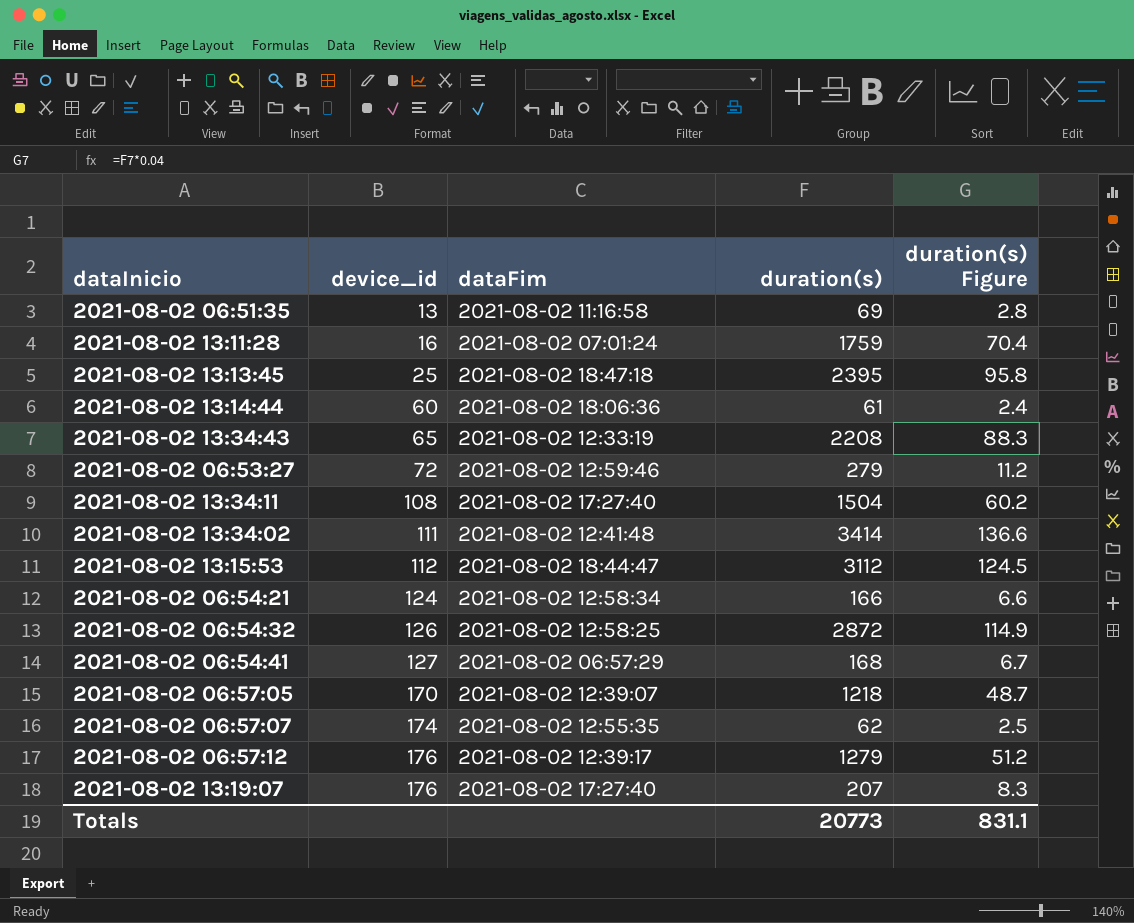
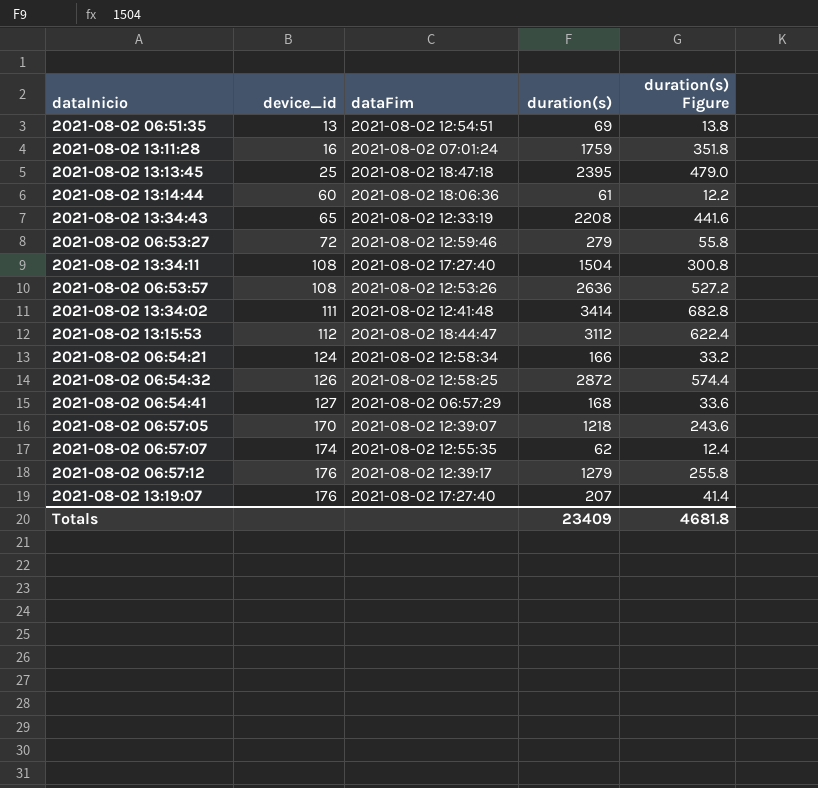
column duration(s) Figure | formula: [duration(s)] * 0.04 -> [duration(s)] * 0.2
2021-08-02 06:51:35 | dataFim: 2021-08-02 11:16:58 -> 2021-08-02 12:54:51
row 2021-08-02 06:53:57: none -> 108 | 2021-08-02 12:53:26 | 2636 | 527.2
Totals | duration(s): 20773 -> 23409
Totals | duration(s) Figure: 831.1 -> 4681.8

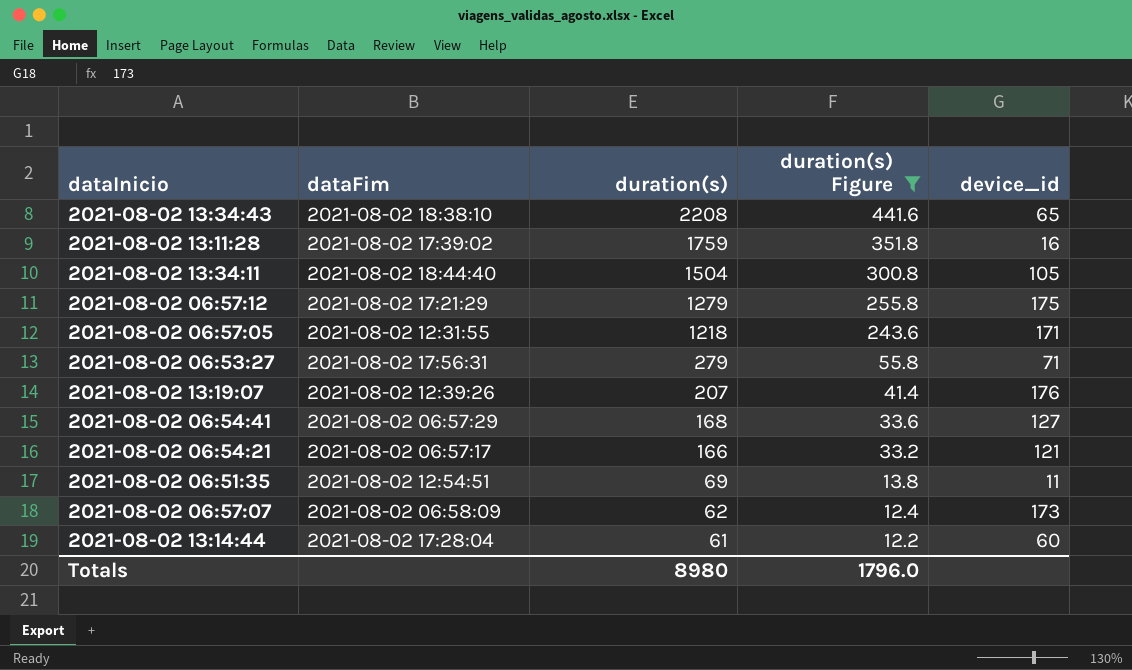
filter: none -> duration(s) Figure <= 441.6
row order: device_id ascending -> duration(s) descending
column device_id | position: 2 -> 5
2021-08-02 13:34:43 | dataFim: 2021-08-02 12:33:19 -> 2021-08-02 18:38:10
2021-08-02 13:11:28 | dataFim: 2021-08-02 07:01:24 -> 2021-08-02 17:39:02
2021-08-02 13:34:11 | dataFim: 2021-08-02 17:27:40 -> 2021-08-02 18:44:40
2021-08-02 13:34:11 | device_id: 108 -> 105
2021-08-02 06:57:12 | dataFim: 2021-08-02 12:39:17 -> 2021-08-02 17:21:29
2021-08-02 06:57:12 | device_id: 176 -> 175
2021-08-02 06:57:05 | dataFim: 2021-08-02 12:39:07 -> 2021-08-02 12:31:55
2021-08-02 06:57:05 | device_id: 170 -> 171
2021-08-02 06:53:27 | dataFim: 2021-08-02 12:59:46 -> 2021-08-02 17:56:31
2021-08-02 06:53:27 | device_id: 72 -> 71
2021-08-02 13:19:07 | dataFim: 2021-08-02 17:27:40 -> 2021-08-02 12:39:26
2021-08-02 06:54:21 | dataFim: 2021-08-02 12:58:34 -> 2021-08-02 06:57:17
2021-08-02 06:54:21 | device_id: 124 -> 121
2021-08-02 06:51:35 | device_id: 13 -> 11
2021-08-02 06:57:07 | dataFim: 2021-08-02 12:55:35 -> 2021-08-02 06:58:09
2021-08-02 06:57:07 | device_id: 174 -> 173
2021-08-02 13:14:44 | dataFim: 2021-08-02 18:06:36 -> 2021-08-02 17:28:04
Totals | duration(s): 23409 -> 8980
Totals | duration(s) Figure: 4681.8 -> 1796.0

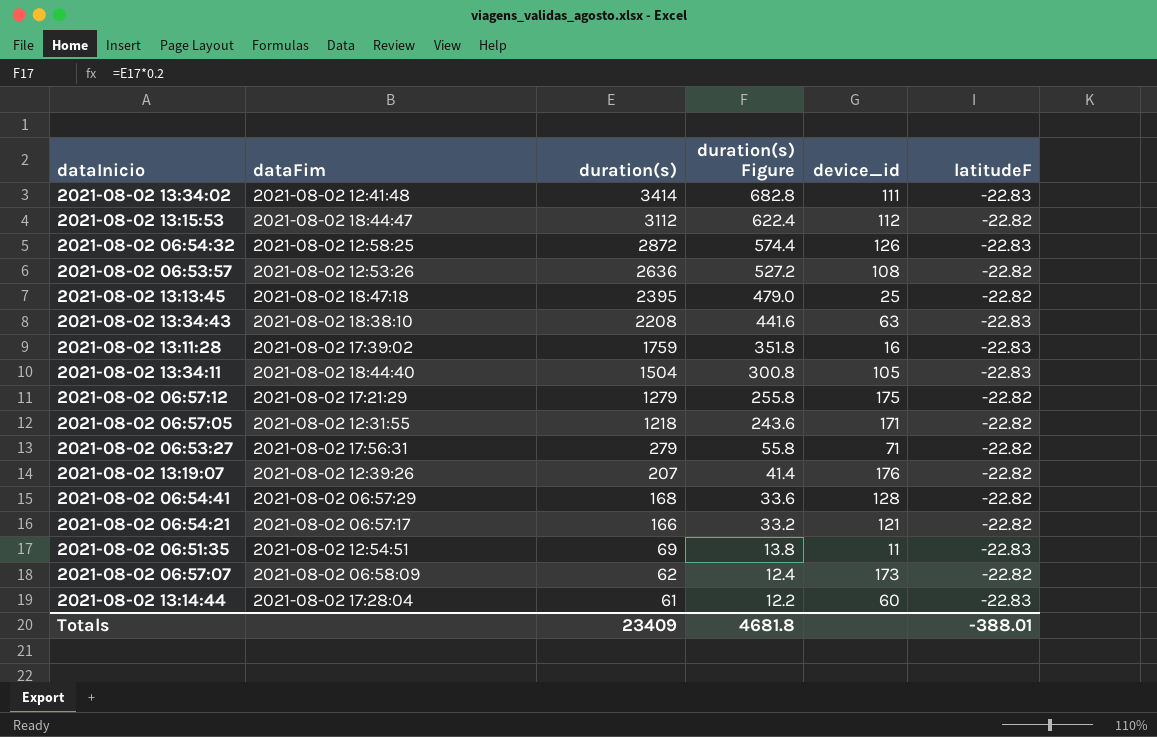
filter: duration(s) Figure <= 441.6 -> none
column latitudeF | position: none -> 6
2021-08-02 13:34:43 | device_id: 65 -> 63
2021-08-02 06:54:41 | device_id: 127 -> 128
Totals | duration(s): 8980 -> 23409
Totals | duration(s) Figure: 1796.0 -> 4681.8

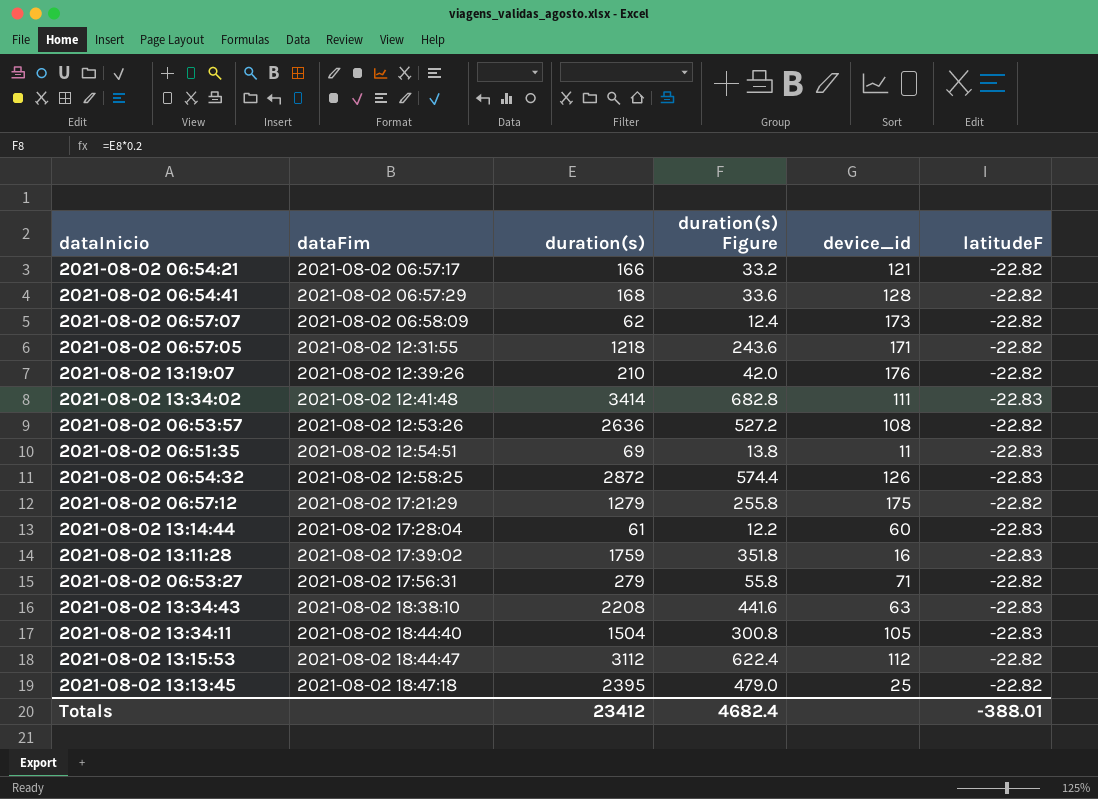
row order: duration(s) descending -> dataFim ascending
2021-08-02 13:19:07 | duration(s): 207 -> 210
2021-08-02 13:19:07 | duration(s) Figure: 41.4 -> 42.0
Totals | duration(s): 23409 -> 23412
Totals | duration(s) Figure: 4681.8 -> 4682.4

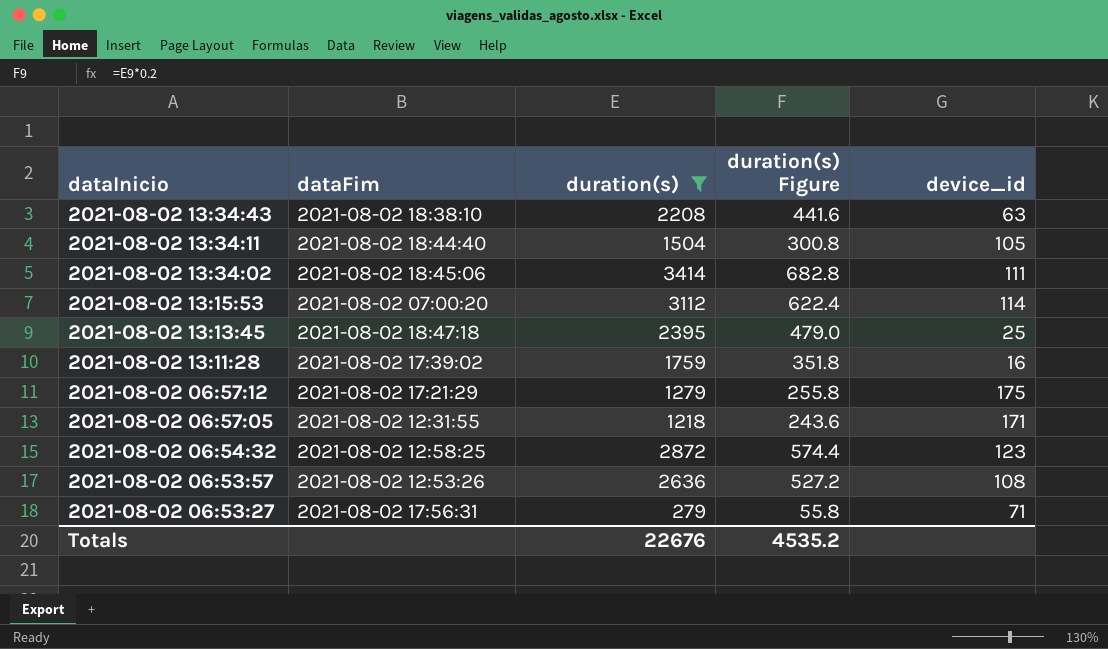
filter: none -> duration(s) >= 279
row order: dataFim ascending -> dataInicio descending
column latitudeF | position: 6 -> none
2021-08-02 13:34:02 | dataFim: 2021-08-02 12:41:48 -> 2021-08-02 18:45:06
2021-08-02 13:15:53 | dataFim: 2021-08-02 18:44:47 -> 2021-08-02 07:00:20
2021-08-02 13:15:53 | device_id: 112 -> 114
2021-08-02 06:54:32 | device_id: 126 -> 123
Totals | duration(s): 23412 -> 22676
Totals | duration(s) Figure: 4682.4 -> 4535.2

